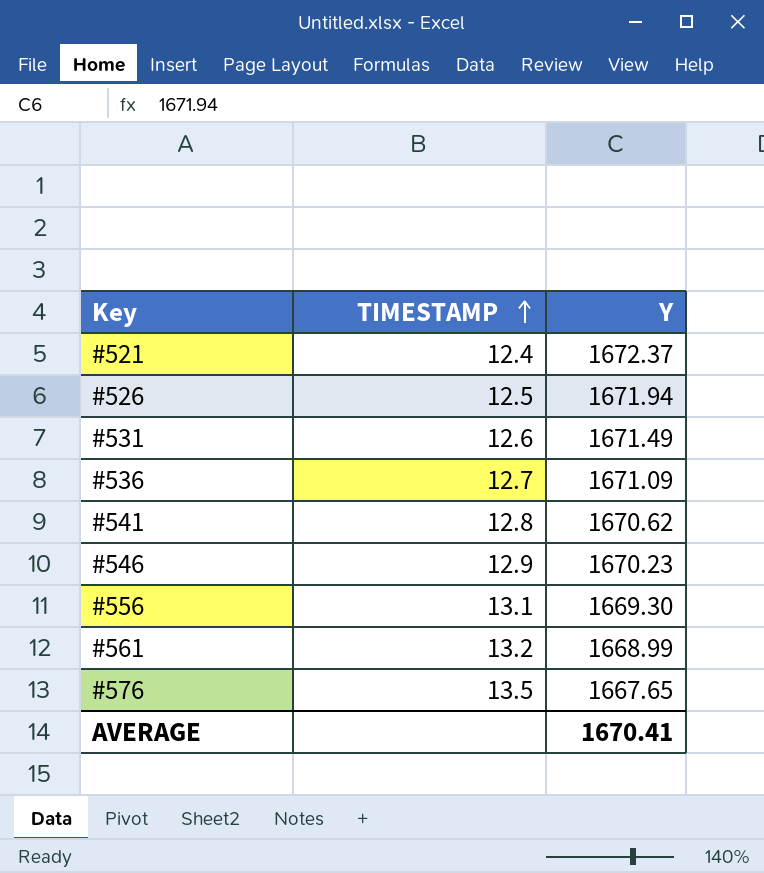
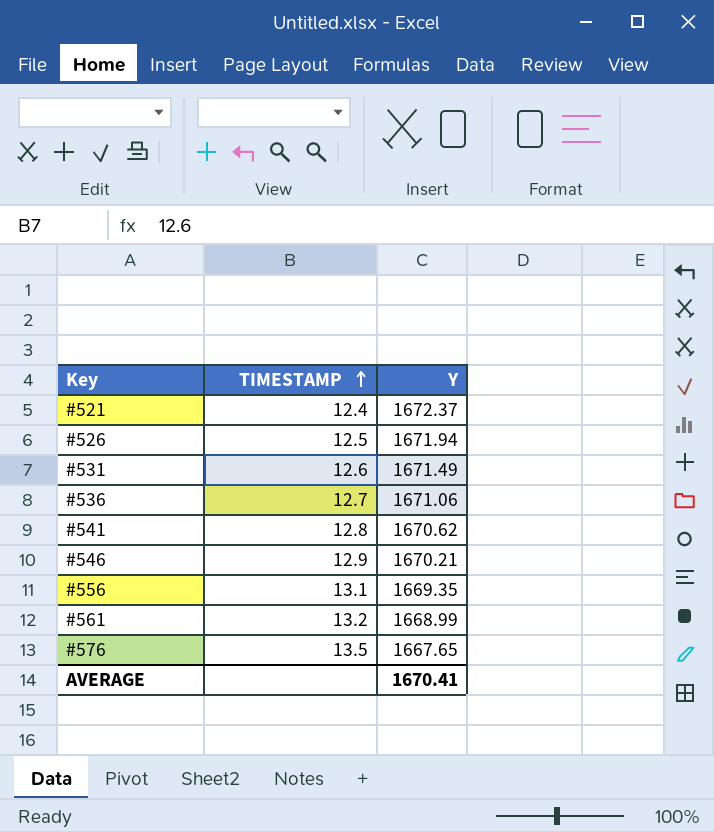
#536 | Y: 1671.09 -> 1671.06
#546 | Y: 1670.23 -> 1670.21
#556 | Y: 1669.30 -> 1669.35

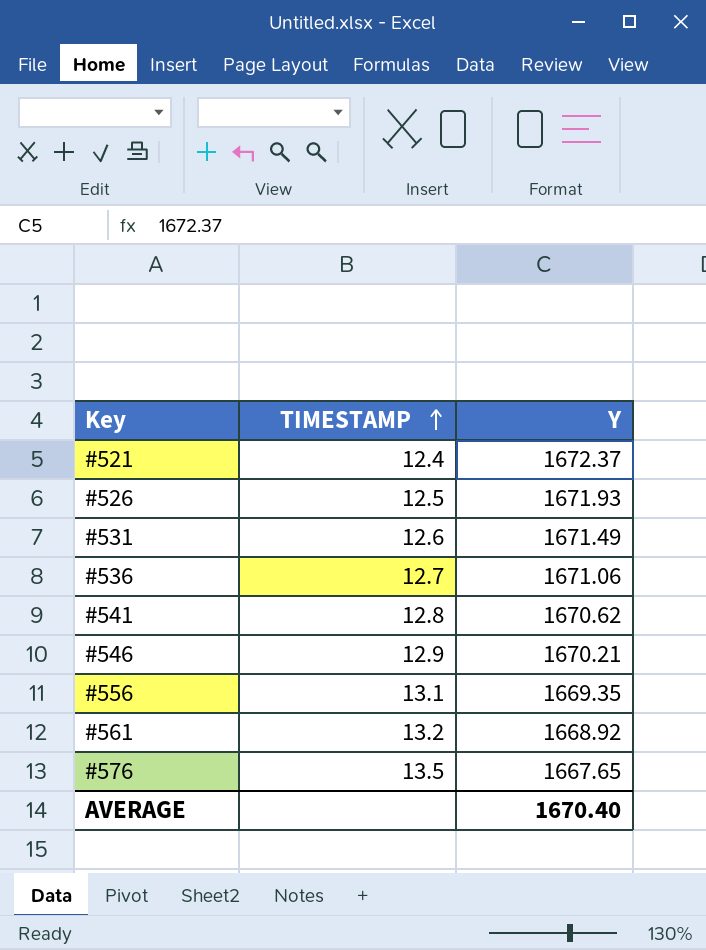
#526 | Y: 1671.94 -> 1671.93
#561 | Y: 1668.99 -> 1668.92
AVERAGE | Y: 1670.41 -> 1670.40

